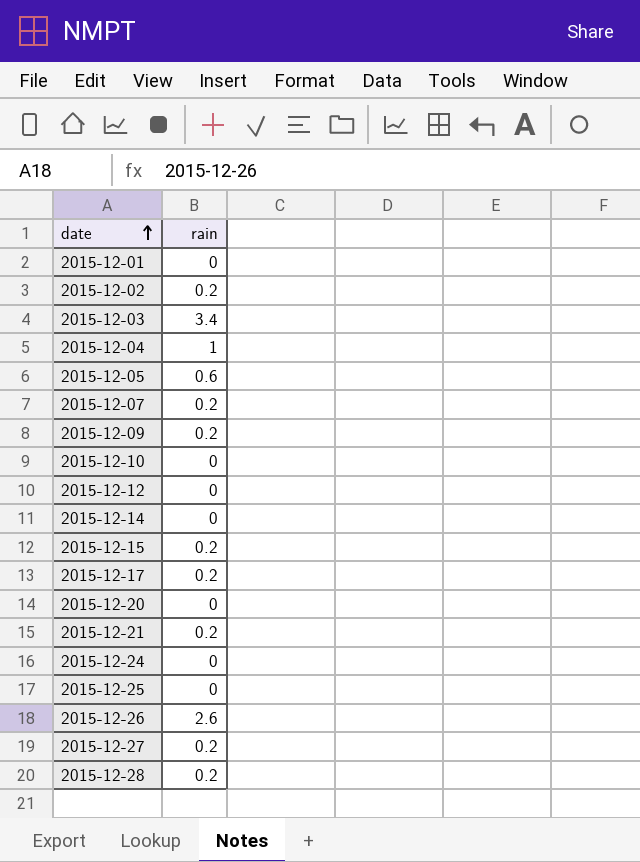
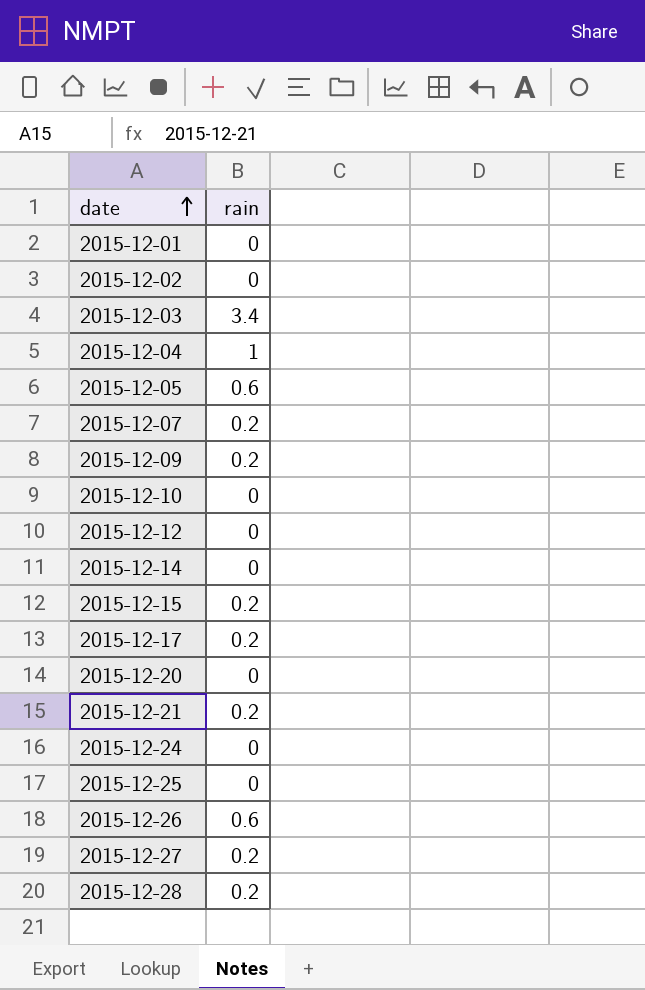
2015-12-02 | rain: 0.2 -> 0
2015-12-26 | rain: 2.6 -> 0.6

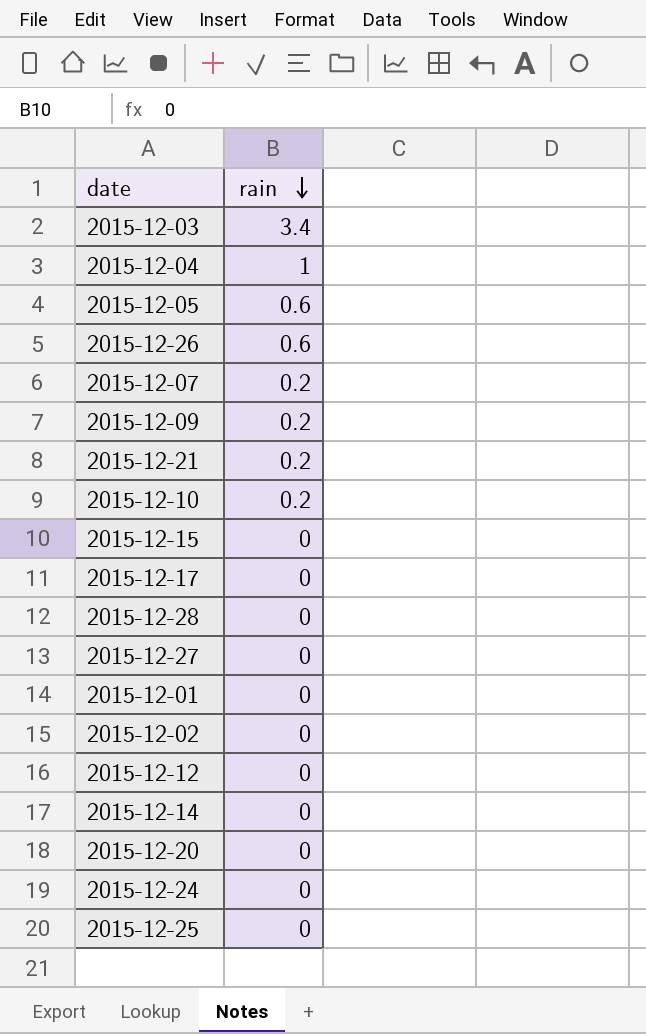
row order: date ascending -> rain descending
2015-12-10 | rain: 0 -> 0.2
2015-12-15 | rain: 0.2 -> 0
2015-12-17 | rain: 0.2 -> 0
2015-12-28 | rain: 0.2 -> 0
2015-12-27 | rain: 0.2 -> 0

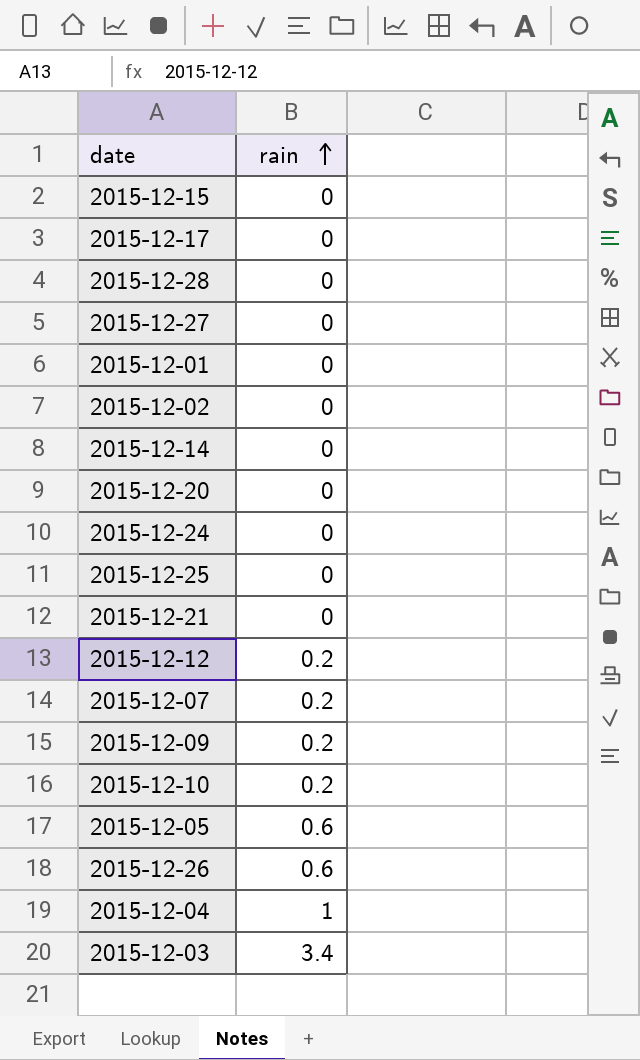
row order: rain descending -> rain ascending
2015-12-21 | rain: 0.2 -> 0
2015-12-12 | rain: 0 -> 0.2

